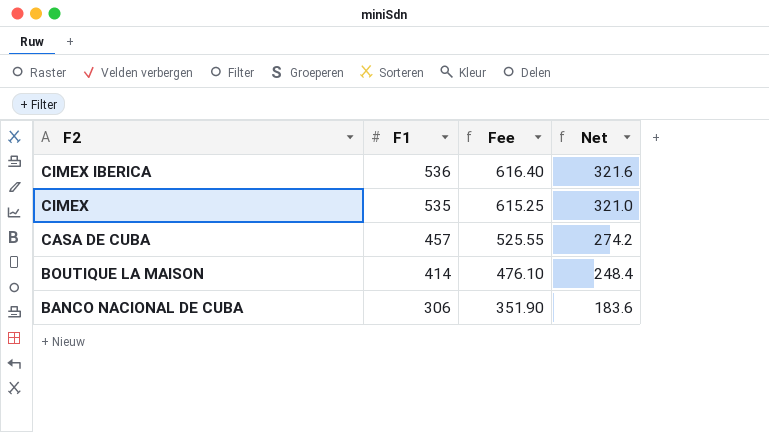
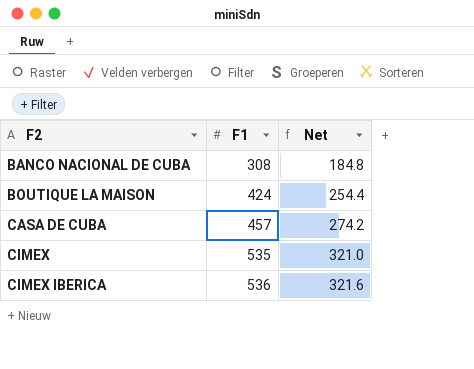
row order: F2 descending -> F2 ascending
column Fee | formula: [F1] * 1.15 -> none
BANCO NACIONAL DE CUBA | F1: 306 -> 308
BANCO NACIONAL DE CUBA | Net: 183.6 -> 184.8
BOUTIQUE LA MAISON | F1: 414 -> 424
BOUTIQUE LA MAISON | Net: 248.4 -> 254.4

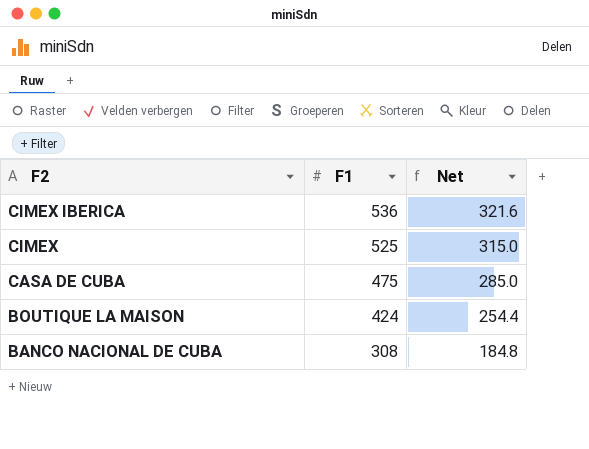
row order: F2 ascending -> F2 descending
CIMEX | F1: 535 -> 525
CIMEX | Net: 321.0 -> 315.0
CASA DE CUBA | F1: 457 -> 475
CASA DE CUBA | Net: 274.2 -> 285.0

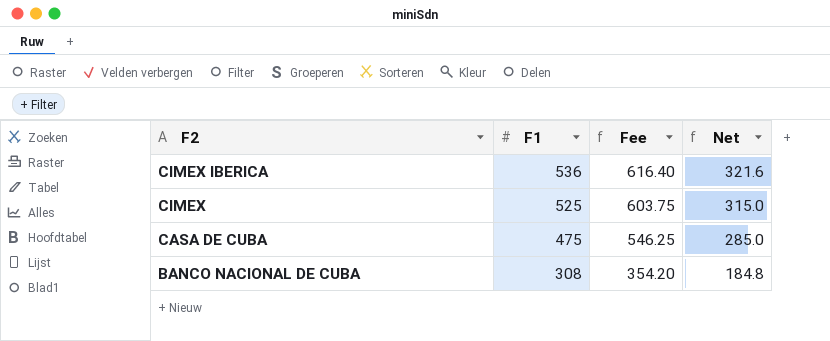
column Fee | formula: none -> [F1] * 1.15
row BOUTIQUE LA MAISON: 424 | 254.4 -> none

